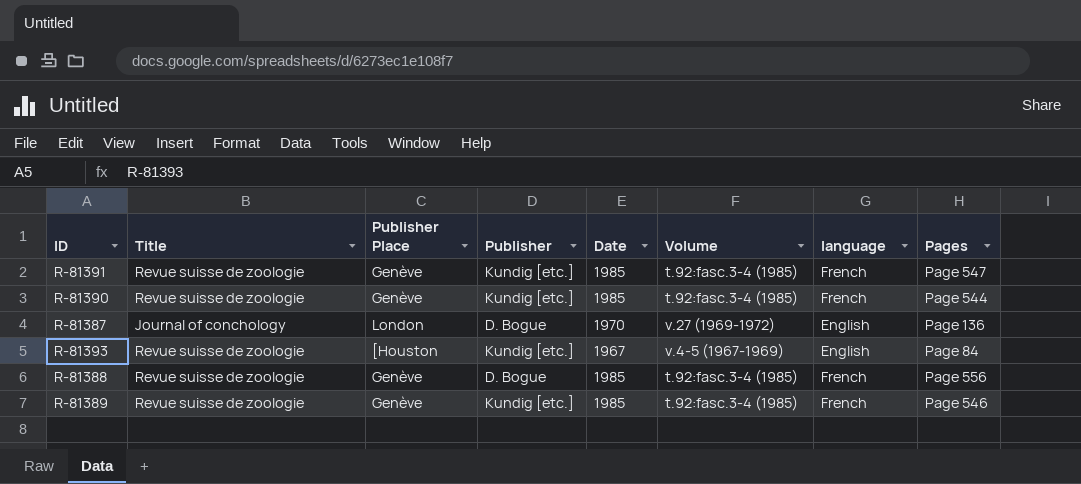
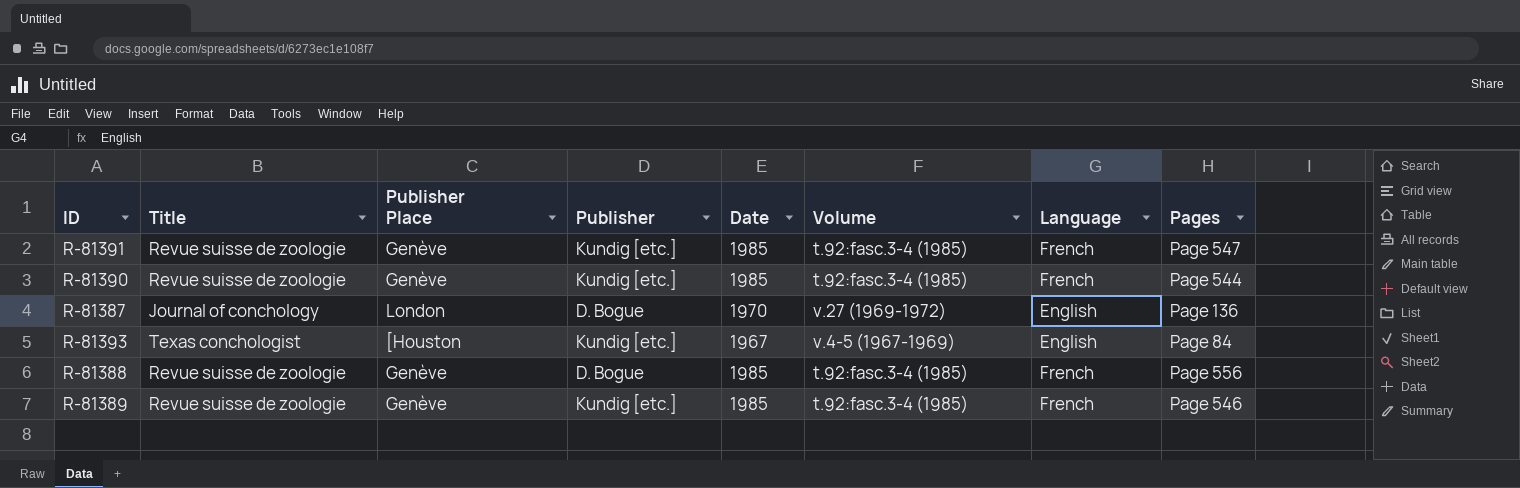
column name: language -> Language
R-81393 | Title: Revue suisse de zoologie -> Texas conchologist

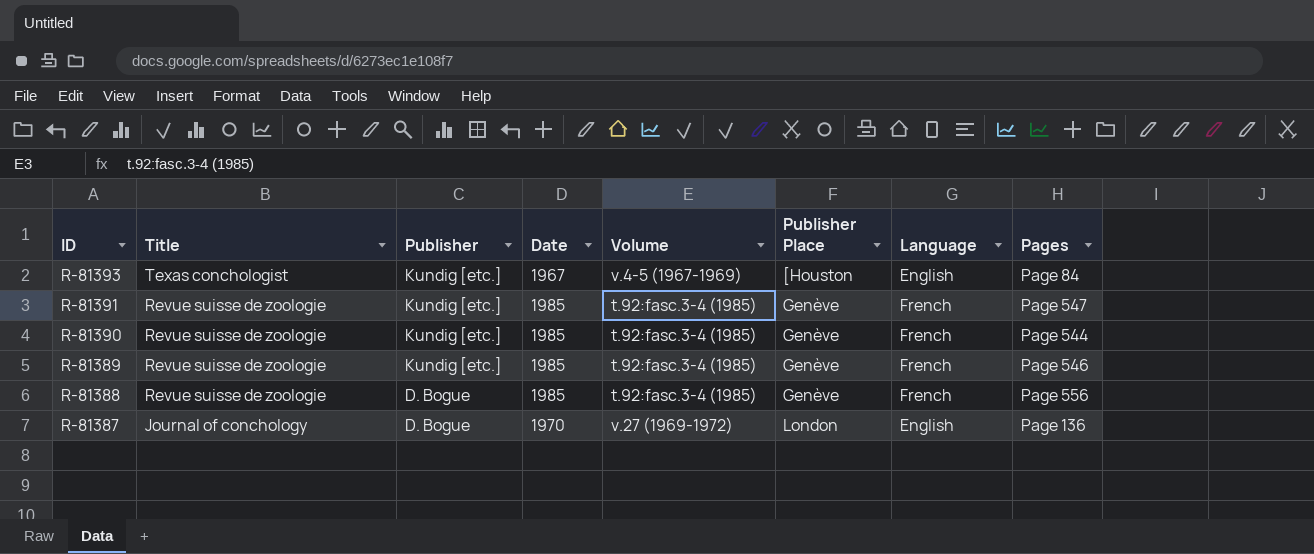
row order: none -> ID descending
column Publisher Place | position: 3 -> 6

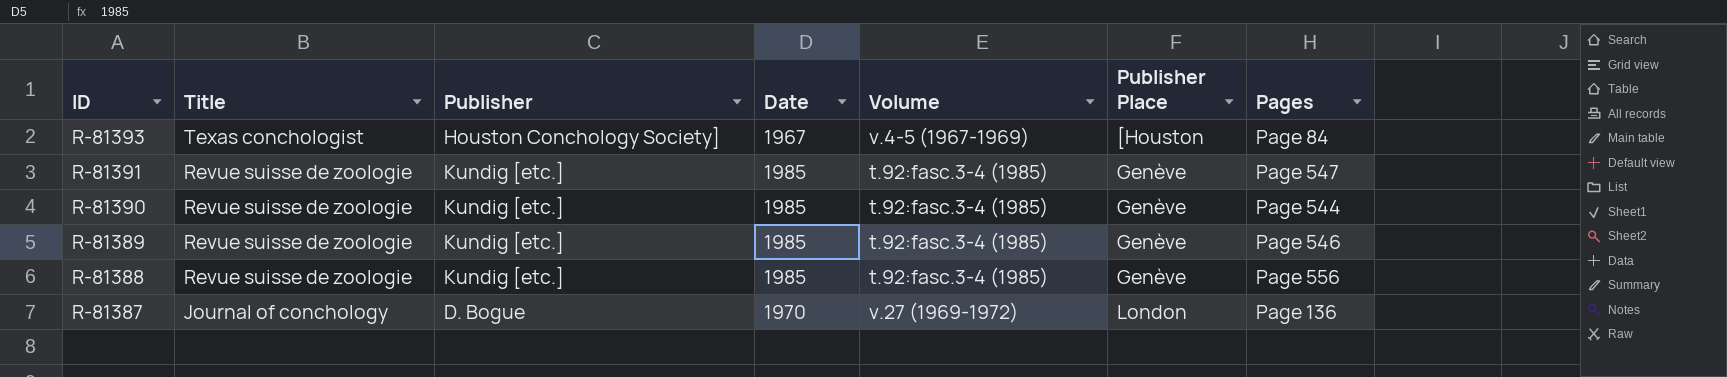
column Language | position: 7 -> none
R-81393 | Publisher: Kundig [etc.] -> Houston Conchology Society]
R-81388 | Publisher: D. Bogue -> Kundig [etc.]

